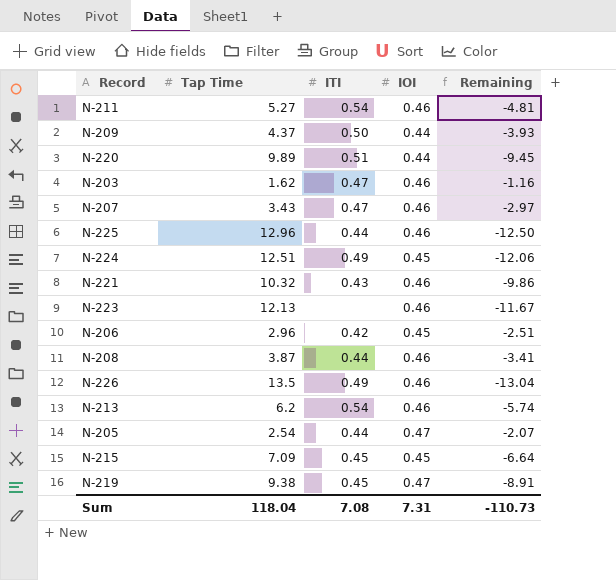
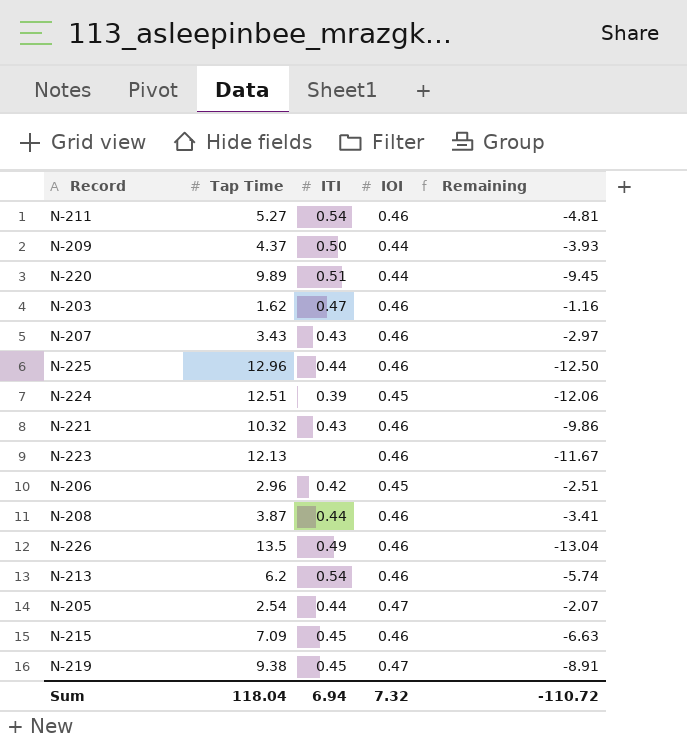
N-207 | ITI: 0.47 -> 0.43
N-224 | ITI: 0.49 -> 0.39
N-215 | IOI: 0.45 -> 0.46
N-215 | Remaining: -6.64 -> -6.63
Sum | ITI: 7.08 -> 6.94
Sum | IOI: 7.31 -> 7.32
Sum | Remaining: -110.73 -> -110.72

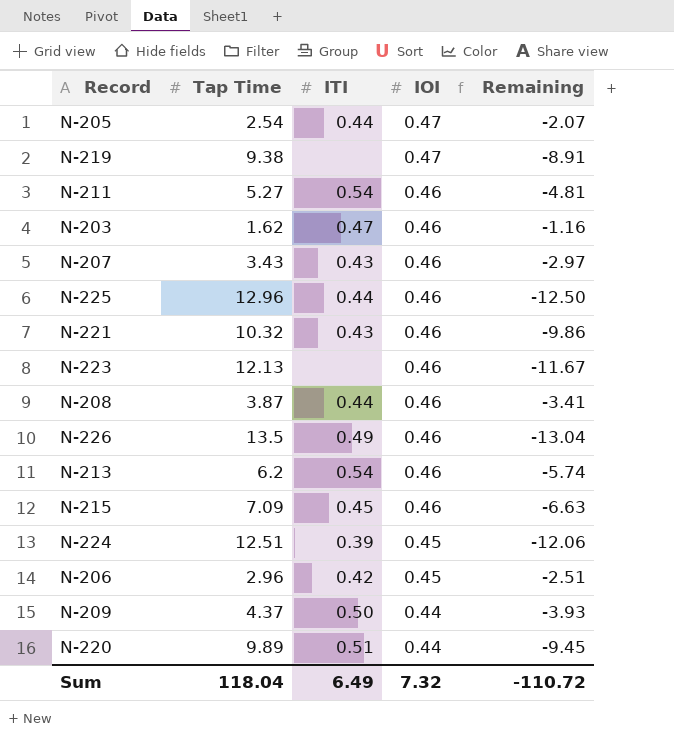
row order: none -> IOI descending
N-219 | ITI: 0.45 -> none
Sum | ITI: 6.94 -> 6.49

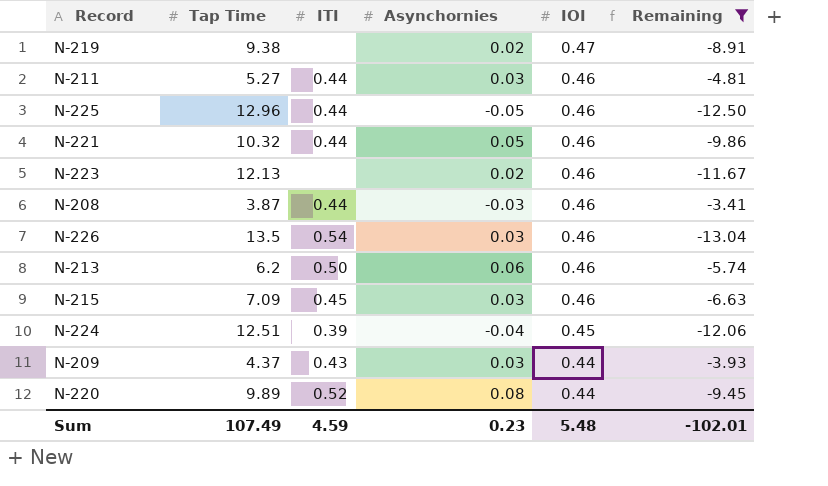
filter: none -> Remaining <= -3.41
column Asynchornies | position: none -> 4
N-211 | ITI: 0.54 -> 0.44
N-221 | ITI: 0.43 -> 0.44
N-226 | ITI: 0.49 -> 0.54
N-213 | ITI: 0.54 -> 0.50
N-209 | ITI: 0.50 -> 0.43
N-220 | ITI: 0.51 -> 0.52
Sum | Tap Time: 118.04 -> 107.49
Sum | ITI: 6.49 -> 4.59
Sum | IOI: 7.32 -> 5.48
Sum | Remaining: -110.72 -> -102.01

